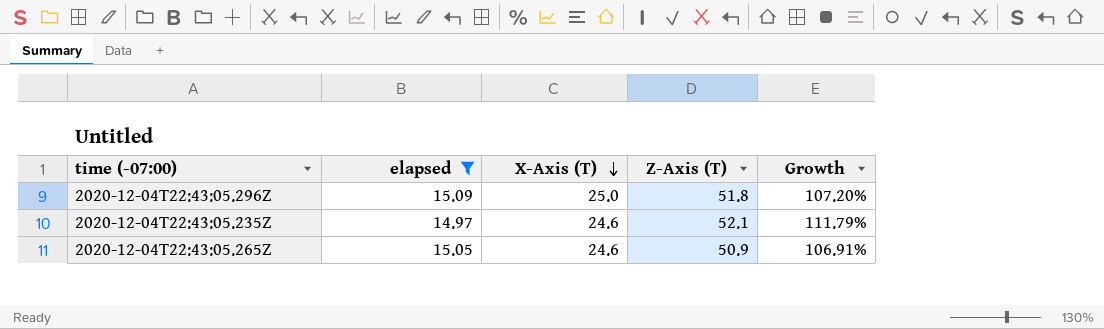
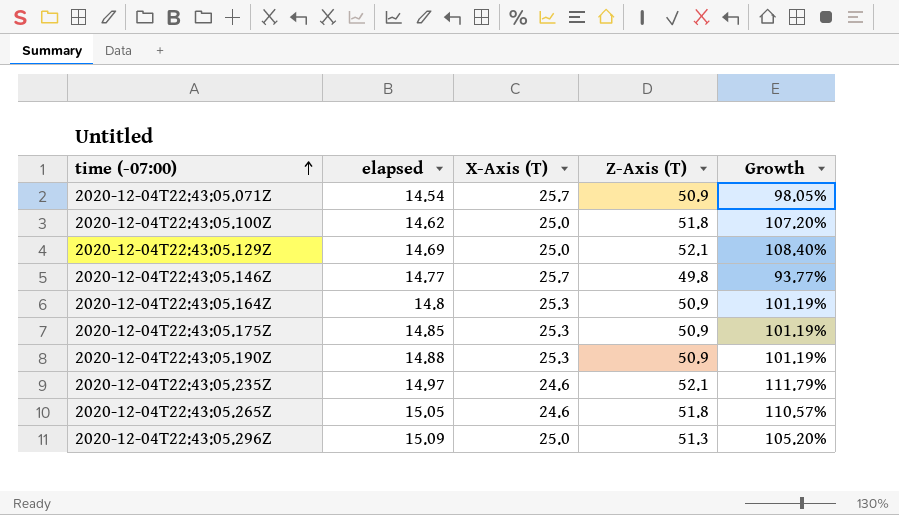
filter: elapsed >= 14.97 -> none
row order: X-Axis (T) descending -> time (-07:00) ascending
2020-12-04T22:43:05.265Z | Z-Axis (T): 50.9 -> 51.8
2020-12-04T22:43:05.265Z | Growth: 106.91% -> 110.57%
2020-12-04T22:43:05.296Z | Z-Axis (T): 51.8 -> 51.3
2020-12-04T22:43:05.296Z | Growth: 107.20% -> 105.20%

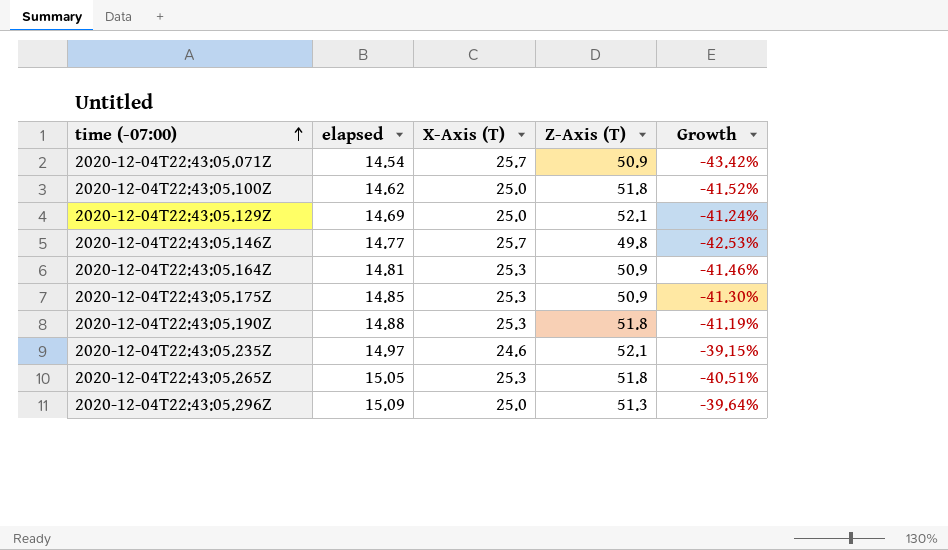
column Growth | formula: ([Z-Axis (T)] - [X-Axis (T)]) / [X-Axis (T)] -> ([elapsed] - [X-Axis (T)]) / [X-Axis (T)]
2020-12-04T22:43:05.164Z | elapsed: 14.8 -> 14.81
2020-12-04T22:43:05.190Z | Z-Axis (T): 50.9 -> 51.8
2020-12-04T22:43:05.265Z | X-Axis (T): 24.6 -> 25.3

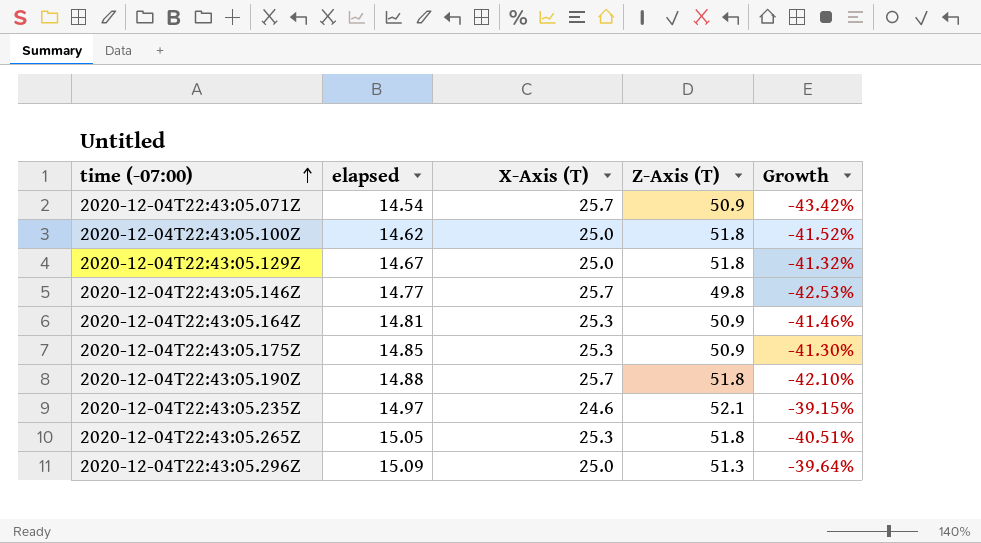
2020-12-04T22:43:05.129Z | elapsed: 14.69 -> 14.67
2020-12-04T22:43:05.129Z | Z-Axis (T): 52.1 -> 51.8
2020-12-04T22:43:05.129Z | Growth: -41.24% -> -41.32%
2020-12-04T22:43:05.190Z | X-Axis (T): 25.3 -> 25.7
2020-12-04T22:43:05.190Z | Growth: -41.19% -> -42.10%

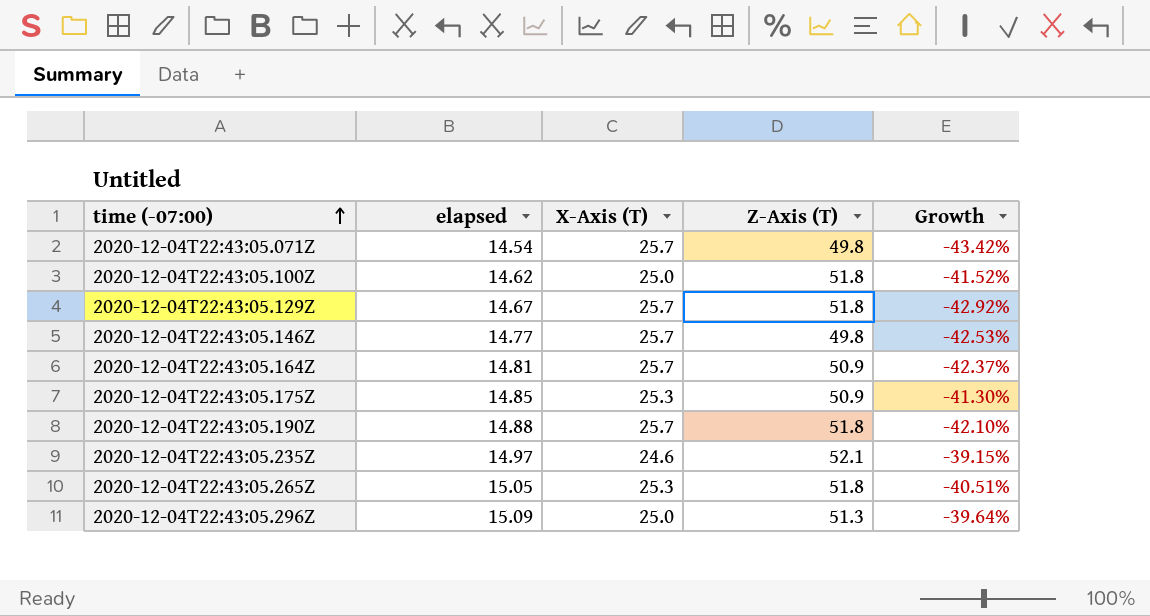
2020-12-04T22:43:05.071Z | Z-Axis (T): 50.9 -> 49.8
2020-12-04T22:43:05.129Z | X-Axis (T): 25.0 -> 25.7
2020-12-04T22:43:05.129Z | Growth: -41.32% -> -42.92%
2020-12-04T22:43:05.164Z | X-Axis (T): 25.3 -> 25.7
2020-12-04T22:43:05.164Z | Growth: -41.46% -> -42.37%

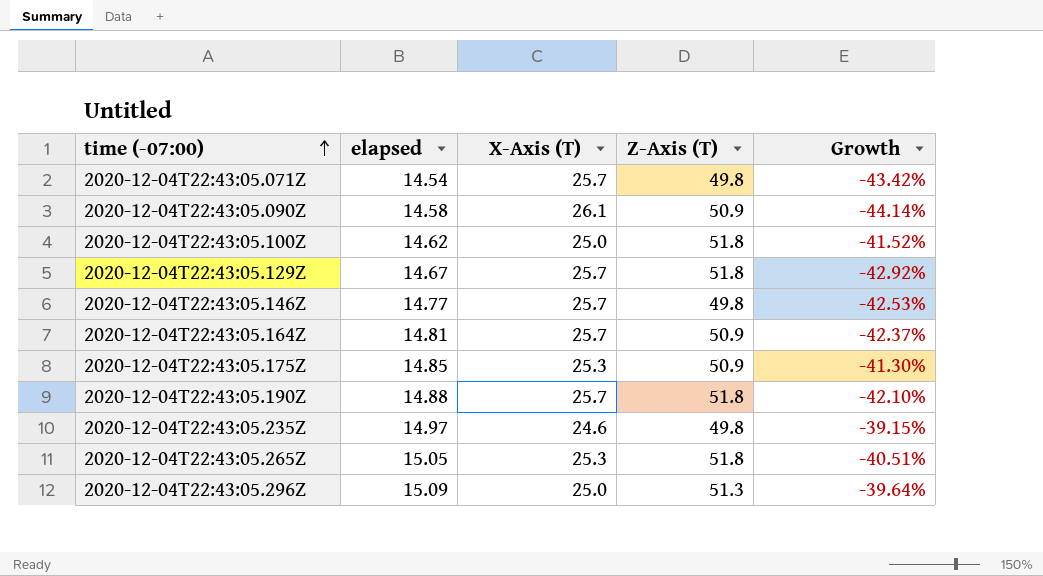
row 2020-12-04T22:43:05.090Z: none -> 14.58 | 26.1 | 50.9 | -44.14%
2020-12-04T22:43:05.235Z | Z-Axis (T): 52.1 -> 49.8

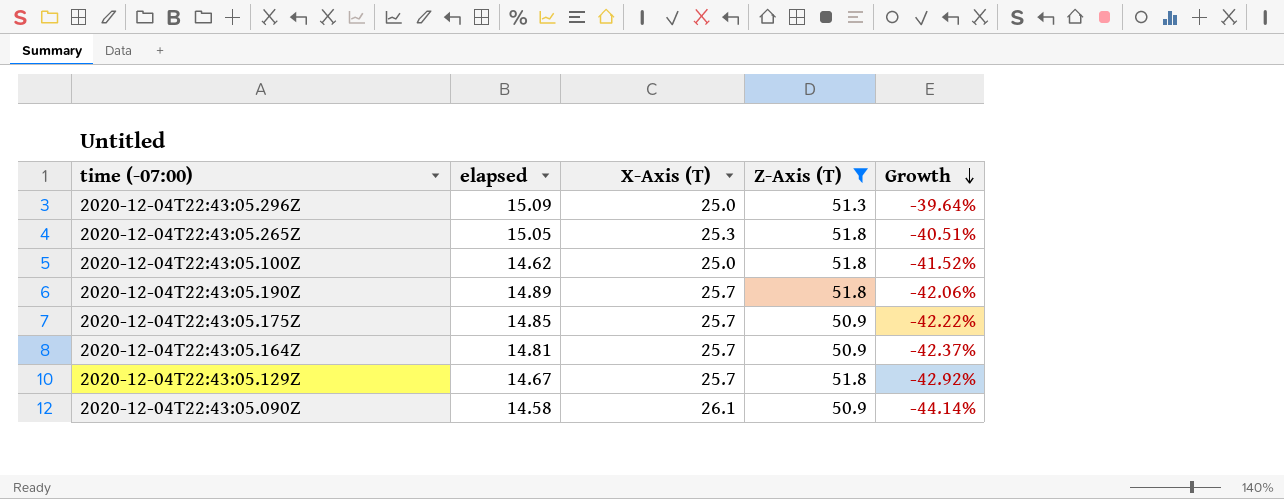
filter: none -> Z-Axis (T) != 49.8
row order: time (-07:00) ascending -> Growth descending
2020-12-04T22:43:05.190Z | elapsed: 14.88 -> 14.89
2020-12-04T22:43:05.190Z | Growth: -42.10% -> -42.06%
2020-12-04T22:43:05.175Z | X-Axis (T): 25.3 -> 25.7
2020-12-04T22:43:05.175Z | Growth: -41.30% -> -42.22%

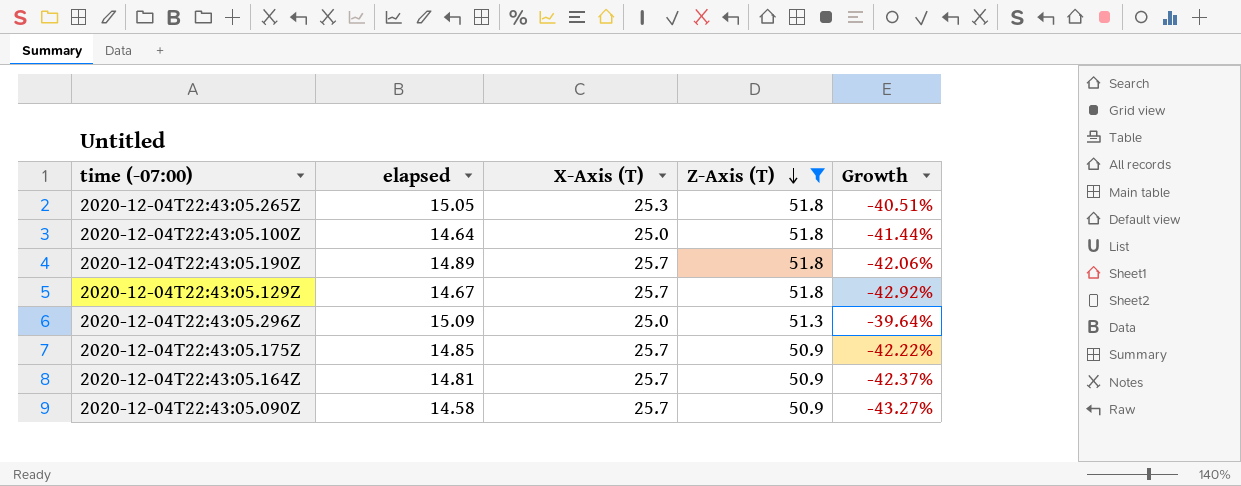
row order: Growth descending -> Z-Axis (T) descending
2020-12-04T22:43:05.100Z | elapsed: 14.62 -> 14.64
2020-12-04T22:43:05.100Z | Growth: -41.52% -> -41.44%
2020-12-04T22:43:05.090Z | X-Axis (T): 26.1 -> 25.7
2020-12-04T22:43:05.090Z | Growth: -44.14% -> -43.27%

